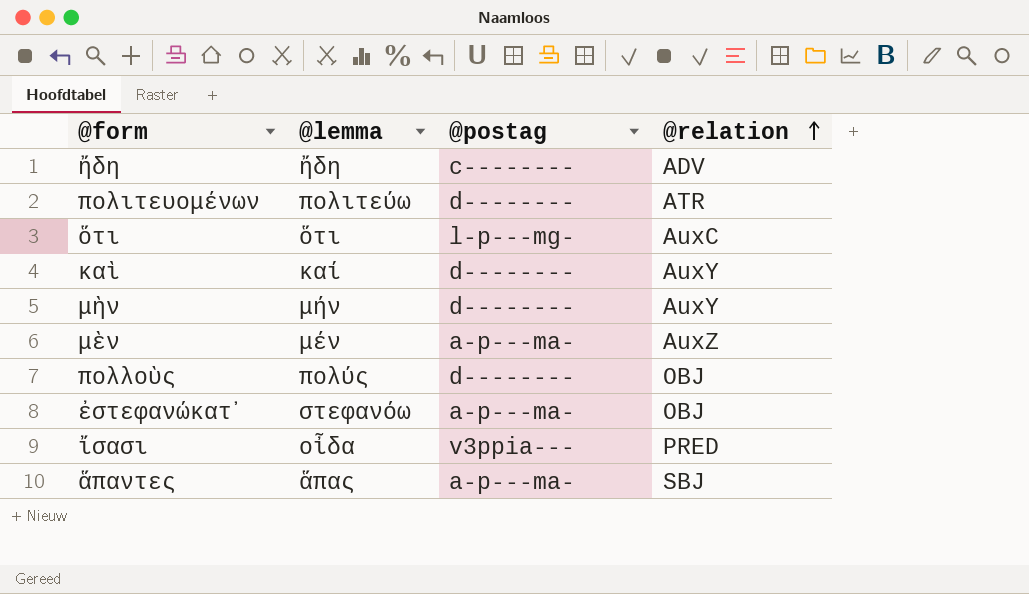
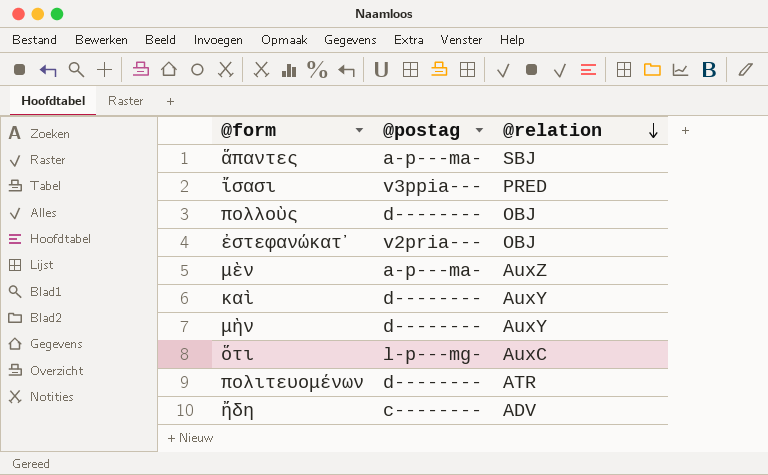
row order: @relation ascending -> @relation descending
column @lemma | position: 2 -> none
ἐστεφανώκατ᾽ | @postag: a-p---ma- -> v2pria---

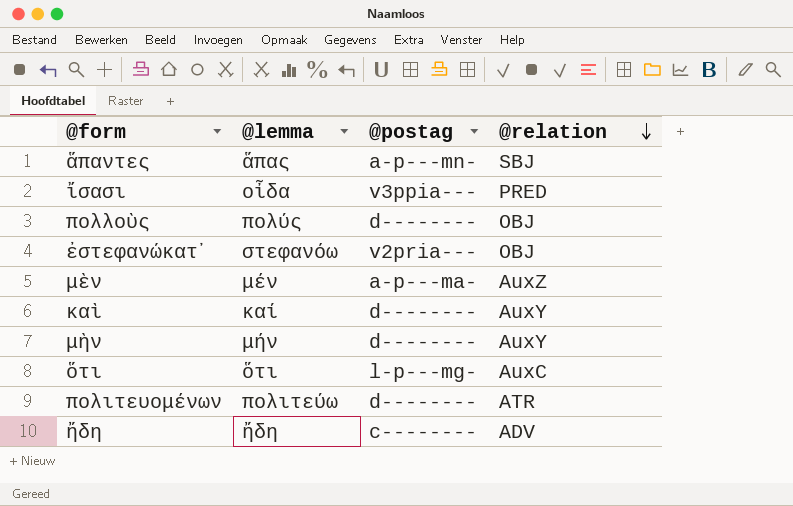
column @lemma | position: none -> 2
ἅπαντες | @postag: a-p---ma- -> a-p---mn-

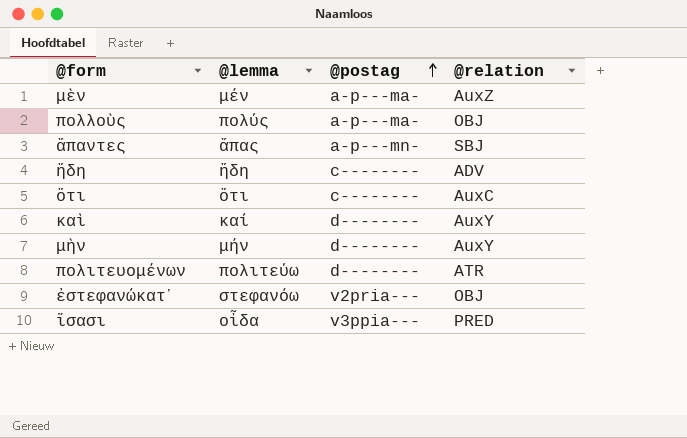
row order: @relation descending -> @postag ascending
πολλοὺς | @postag: d-------- -> a-p---ma-
ὅτι | @postag: l-p---mg- -> c--------

